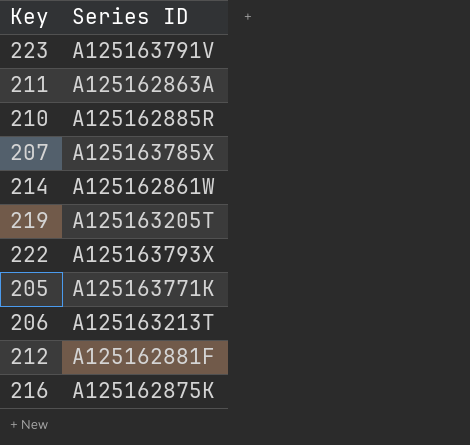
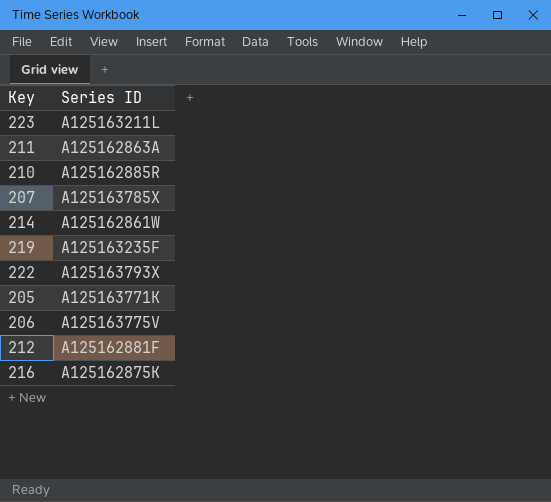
223 | Series ID: A125163791V -> A125163211L
219 | Series ID: A125163205T -> A125163235F
206 | Series ID: A125163213T -> A125163775V

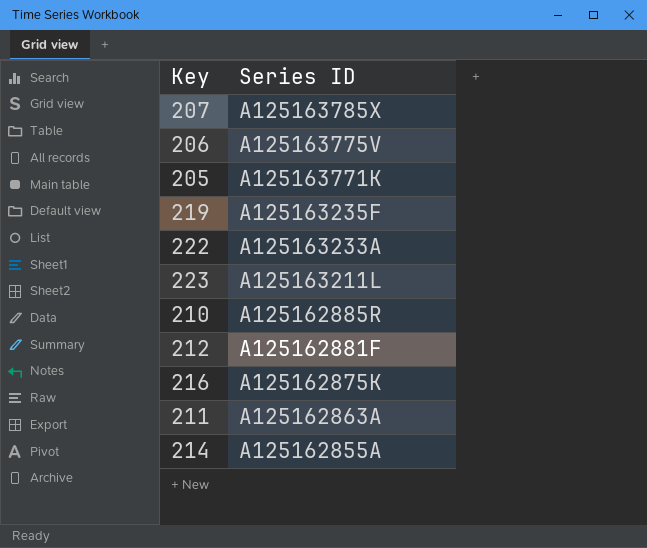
row order: none -> Series ID descending
222 | Series ID: A125163793X -> A125163233A
214 | Series ID: A125162861W -> A125162855A

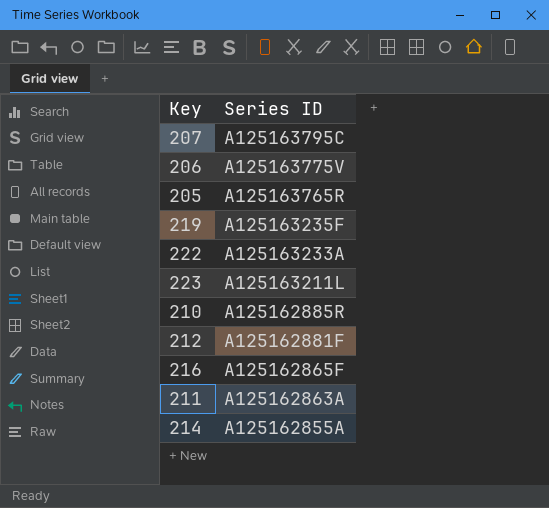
207 | Series ID: A125163785X -> A125163795C
205 | Series ID: A125163771K -> A125163765R
216 | Series ID: A125162875K -> A125162865F

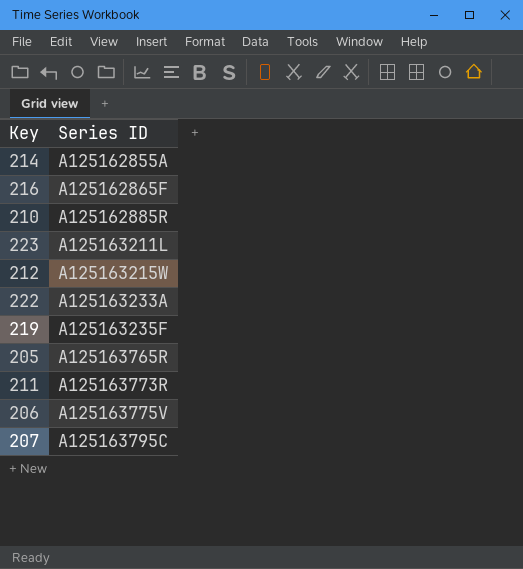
row order: Series ID descending -> Series ID ascending
212 | Series ID: A125162881F -> A125163215W
211 | Series ID: A125162863A -> A125163773R

